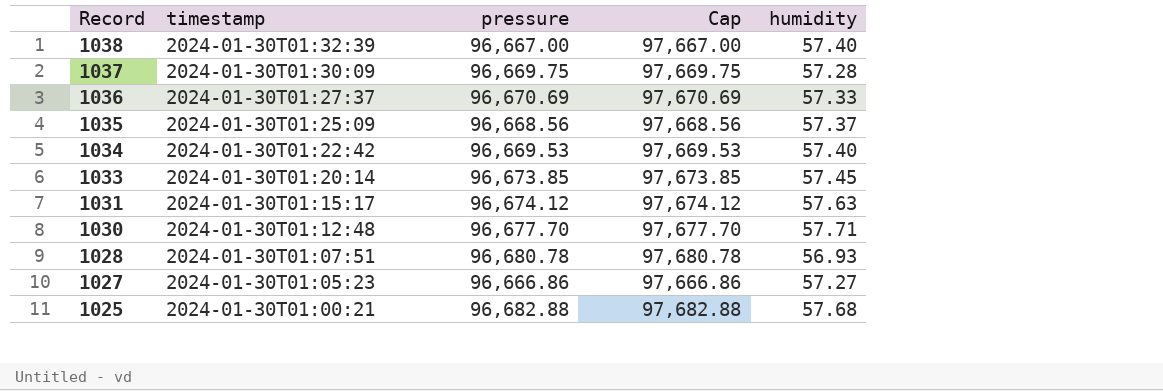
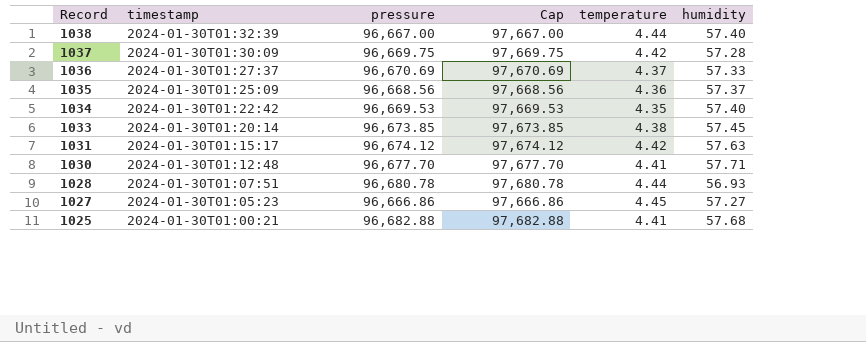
column temperature | position: none -> 5

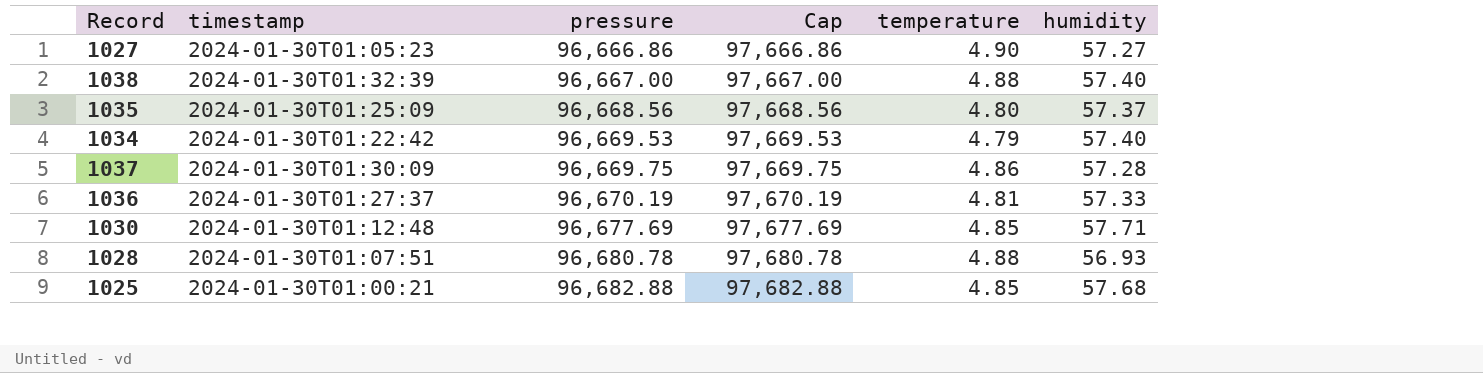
row order: Record descending -> pressure ascending
row 1033: 2024-01-30T01:20:14 | 96,673.85 | 97,673.85 | 4.38 | 57.45 -> none
row 1031: 2024-01-30T01:15:17 | 96,674.12 | 97,674.12 | 4.42 | 57.63 -> none
1027 | temperature: 4.45 -> 4.90
1038 | temperature: 4.44 -> 4.88
1035 | temperature: 4.36 -> 4.80
1034 | temperature: 4.35 -> 4.79
1037 | temperature: 4.42 -> 4.86
1036 | pressure: 96,670.69 -> 96,670.19
1036 | Cap: 97,670.69 -> 97,670.19
1036 | temperature: 4.37 -> 4.81
1030 | pressure: 96,677.70 -> 96,677.69
1030 | Cap: 97,677.70 -> 97,677.69
1030 | temperature: 4.41 -> 4.85
1028 | temperature: 4.44 -> 4.88
1025 | temperature: 4.41 -> 4.85

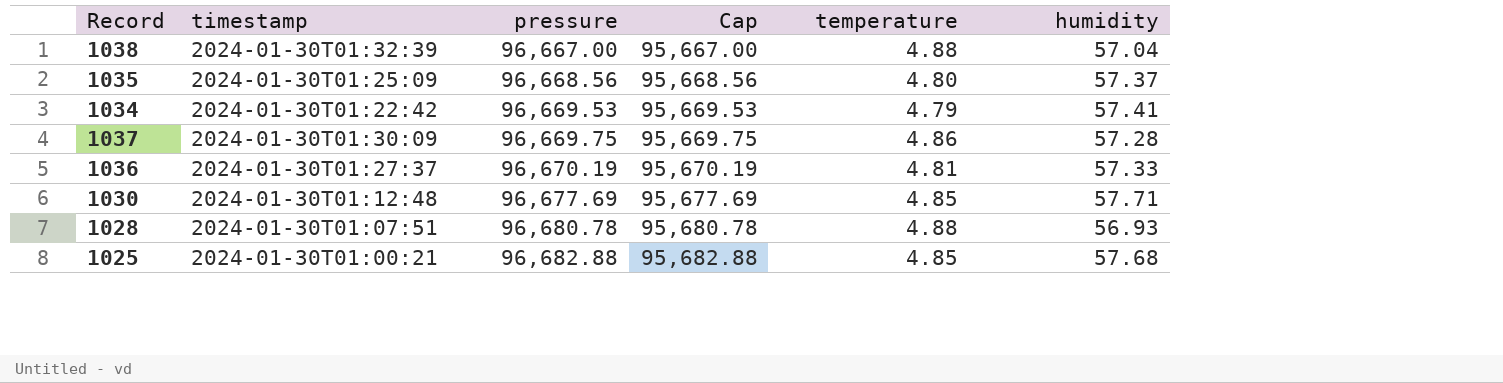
column Cap | formula: [pressure] + 1000 -> [pressure] - 1000
row 1027: 2024-01-30T01:05:23 | 96,666.86 | 97,666.86 | 4.90 | 57.27 -> none
1038 | humidity: 57.40 -> 57.04
1034 | humidity: 57.40 -> 57.41

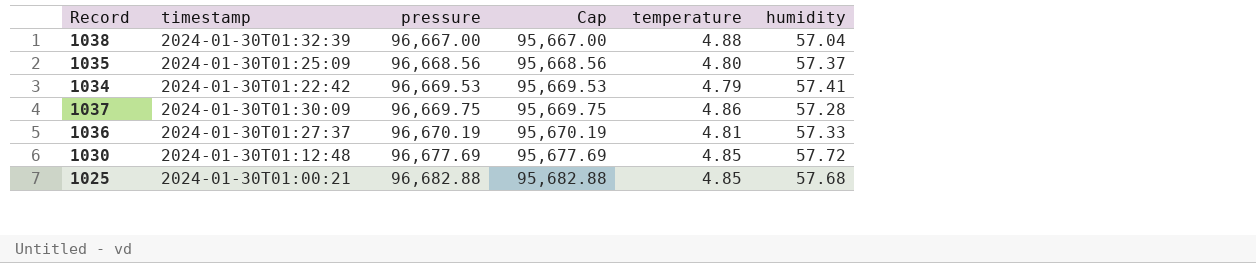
row 1028: 2024-01-30T01:07:51 | 96,680.78 | 95,680.78 | 4.88 | 56.93 -> none
1030 | humidity: 57.71 -> 57.72

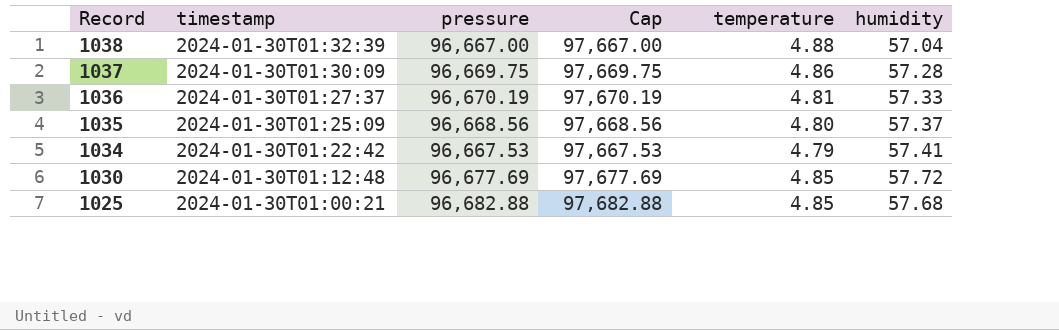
row order: pressure ascending -> Record descending
column Cap | formula: [pressure] - 1000 -> [pressure] + 1000
1034 | pressure: 96,669.53 -> 96,667.53

